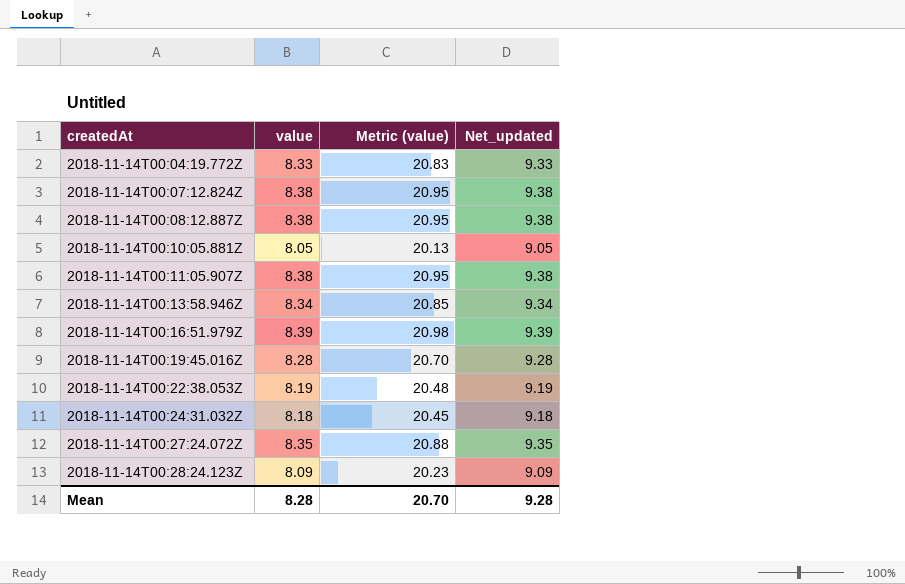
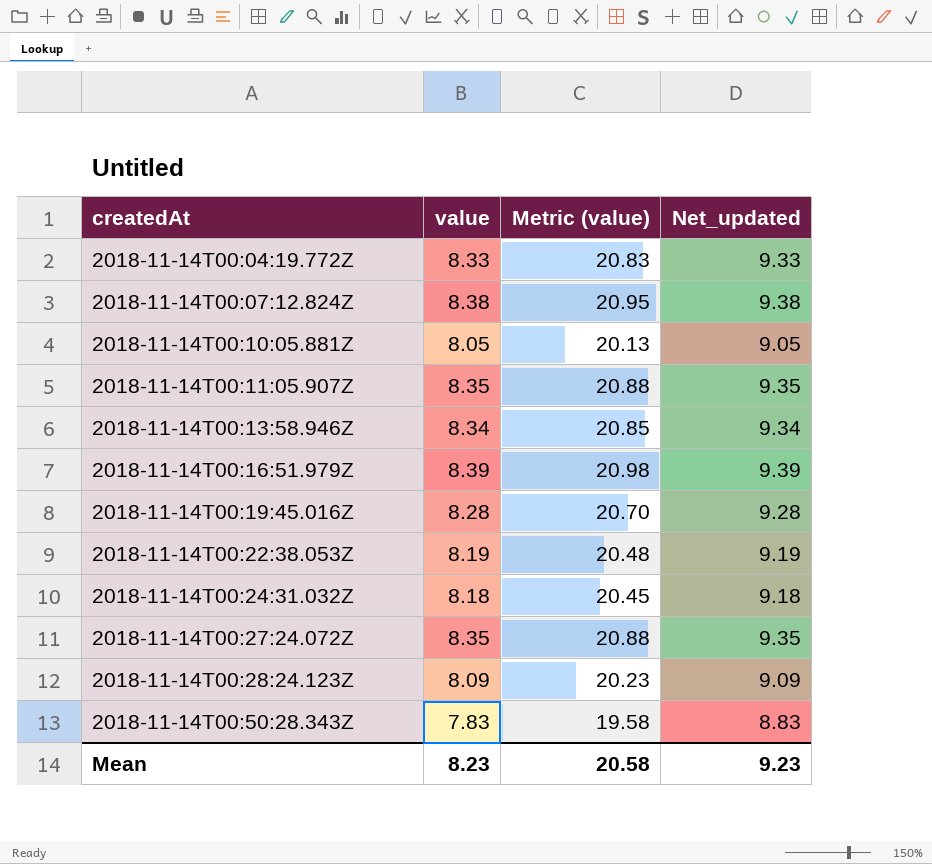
row 2018-11-14T00:08:12.887Z: 8.38 | 20.95 | 9.38 -> none
2018-11-14T00:11:05.907Z | value: 8.38 -> 8.35
2018-11-14T00:11:05.907Z | Metric (value): 20.95 -> 20.88
2018-11-14T00:11:05.907Z | Net_updated: 9.38 -> 9.35
row 2018-11-14T00:50:28.343Z: none -> 7.83 | 19.58 | 8.83
Mean | value: 8.28 -> 8.23
Mean | Metric (value): 20.70 -> 20.58
Mean | Net_updated: 9.28 -> 9.23

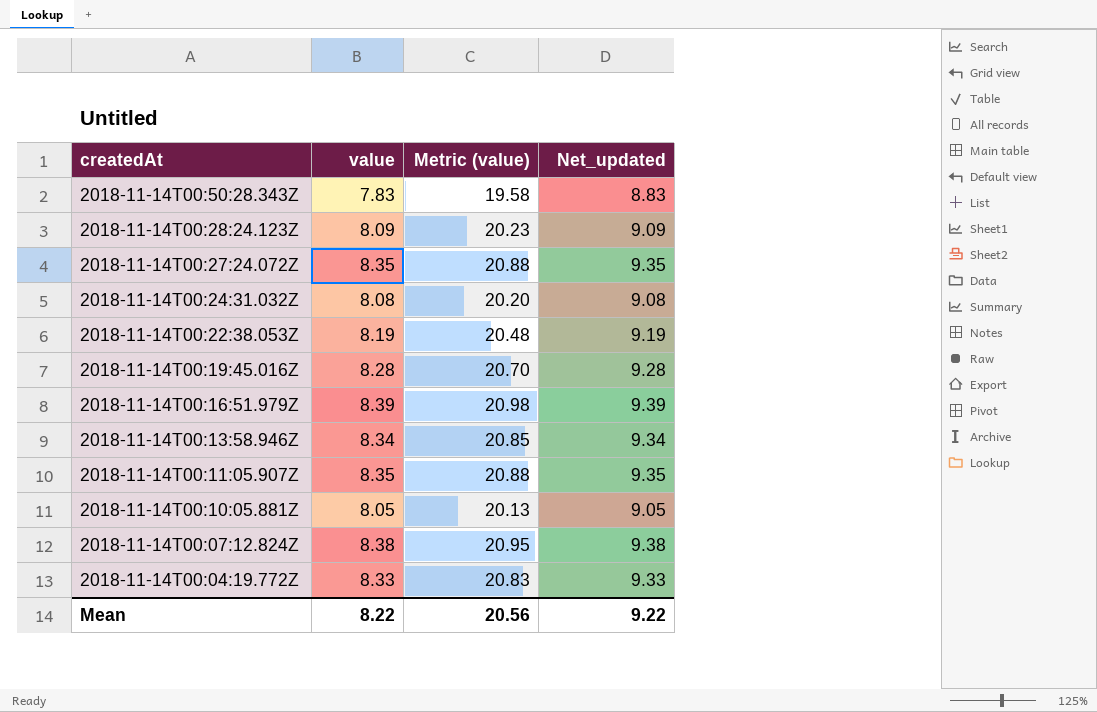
row order: createdAt ascending -> createdAt descending
2018-11-14T00:24:31.032Z | value: 8.18 -> 8.08
2018-11-14T00:24:31.032Z | Metric (value): 20.45 -> 20.20
2018-11-14T00:24:31.032Z | Net_updated: 9.18 -> 9.08
Mean | value: 8.23 -> 8.22
Mean | Metric (value): 20.58 -> 20.56
Mean | Net_updated: 9.23 -> 9.22

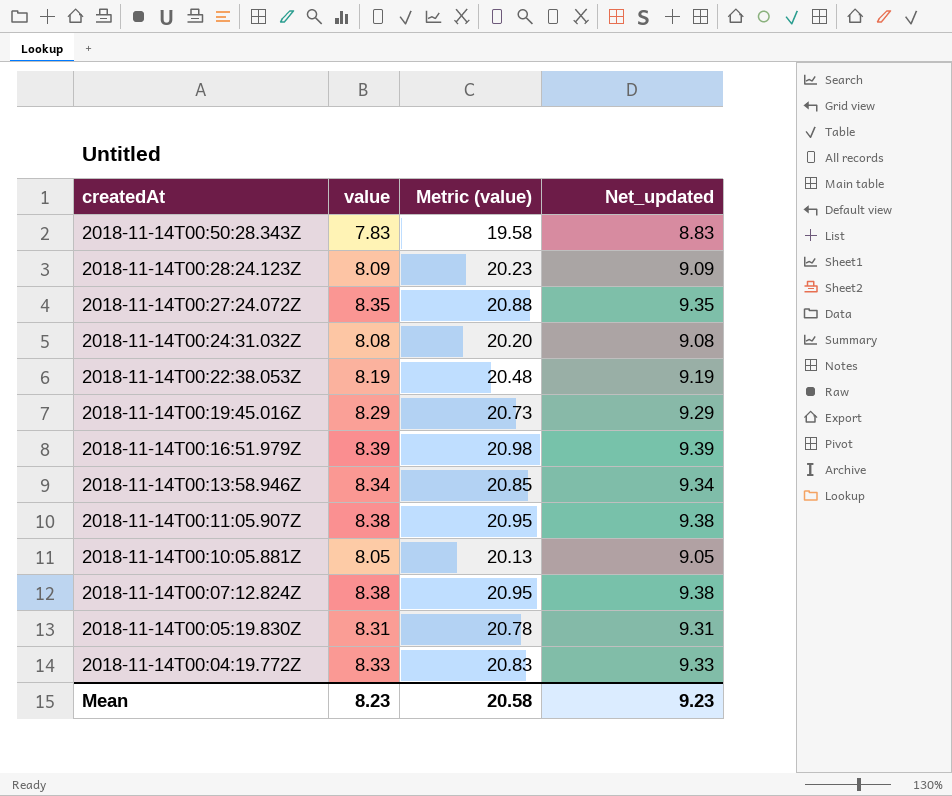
2018-11-14T00:19:45.016Z | value: 8.28 -> 8.29
2018-11-14T00:19:45.016Z | Metric (value): 20.70 -> 20.73
2018-11-14T00:19:45.016Z | Net_updated: 9.28 -> 9.29
2018-11-14T00:11:05.907Z | value: 8.35 -> 8.38
2018-11-14T00:11:05.907Z | Metric (value): 20.88 -> 20.95
2018-11-14T00:11:05.907Z | Net_updated: 9.35 -> 9.38
row 2018-11-14T00:05:19.830Z: none -> 8.31 | 20.78 | 9.31
Mean | value: 8.22 -> 8.23
Mean | Metric (value): 20.56 -> 20.58
Mean | Net_updated: 9.22 -> 9.23

